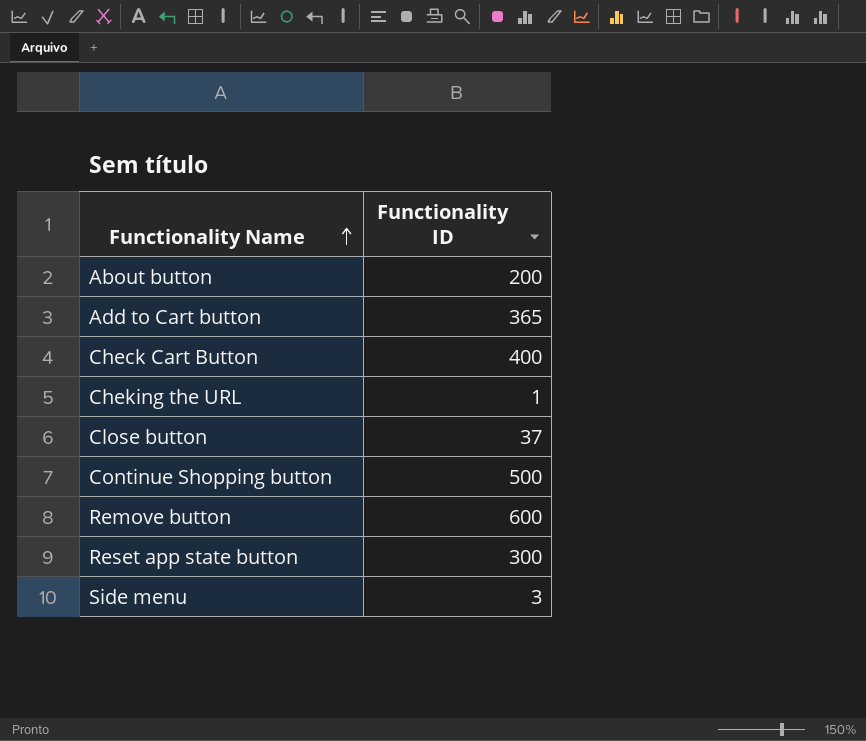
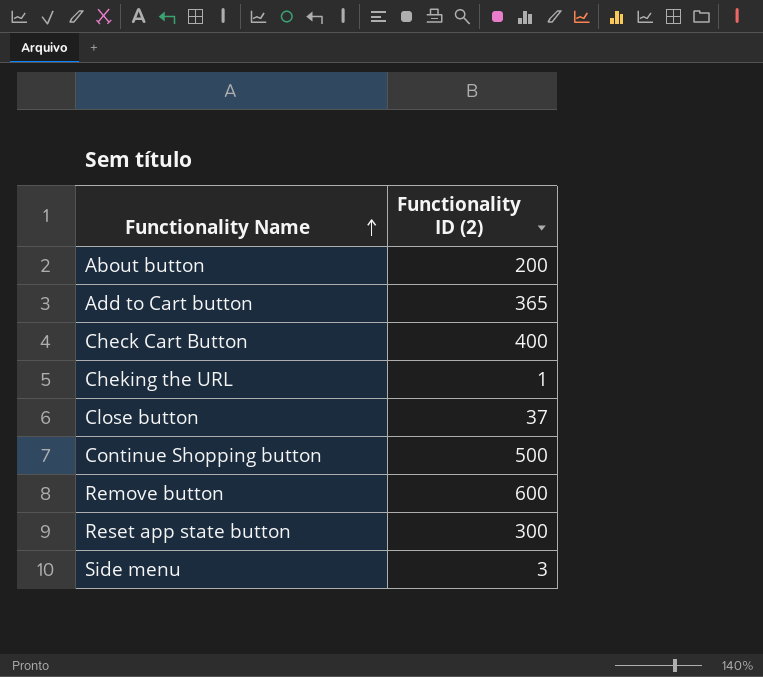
column name: Functionality ID -> Functionality ID (2)

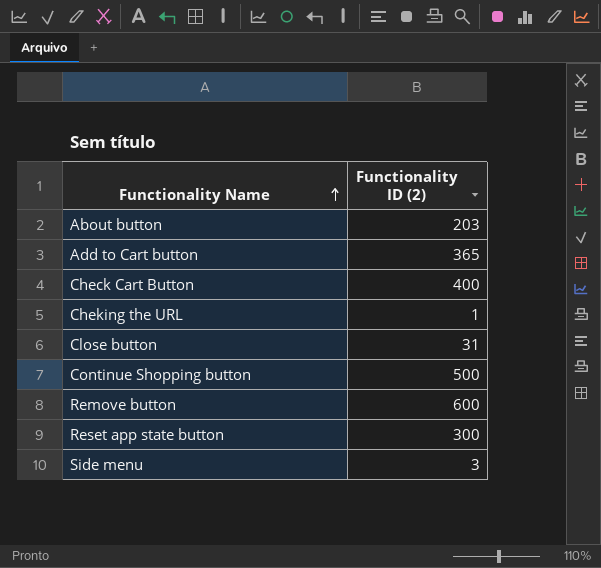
About button | Functionality ID (2): 200 -> 203
Close button | Functionality ID (2): 37 -> 31

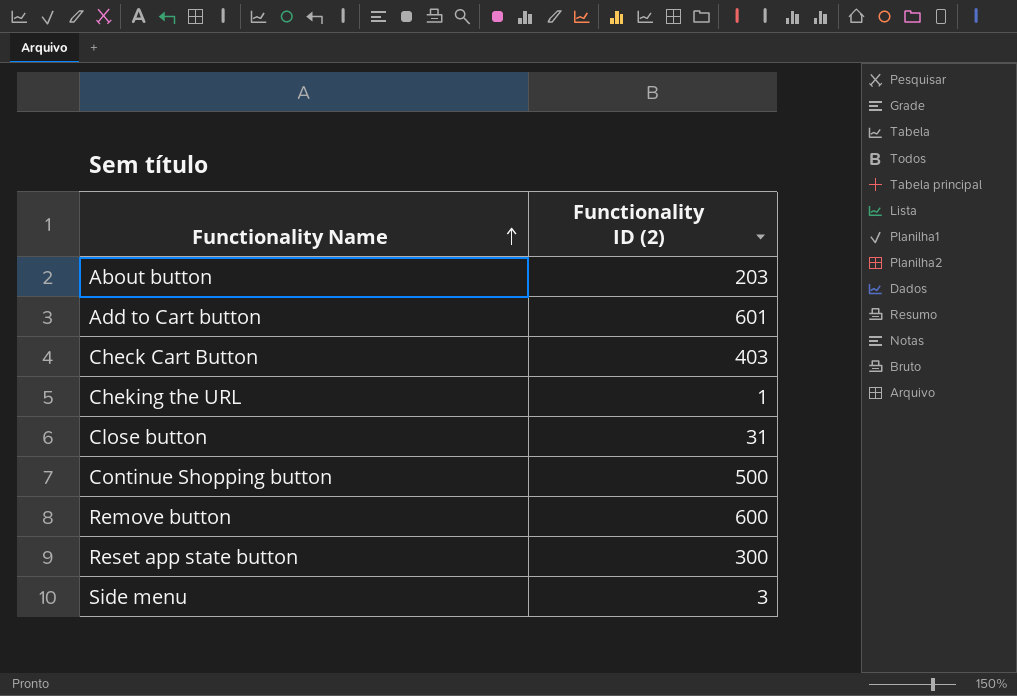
Add to Cart button | Functionality ID (2): 365 -> 601
Check Cart Button | Functionality ID (2): 400 -> 403

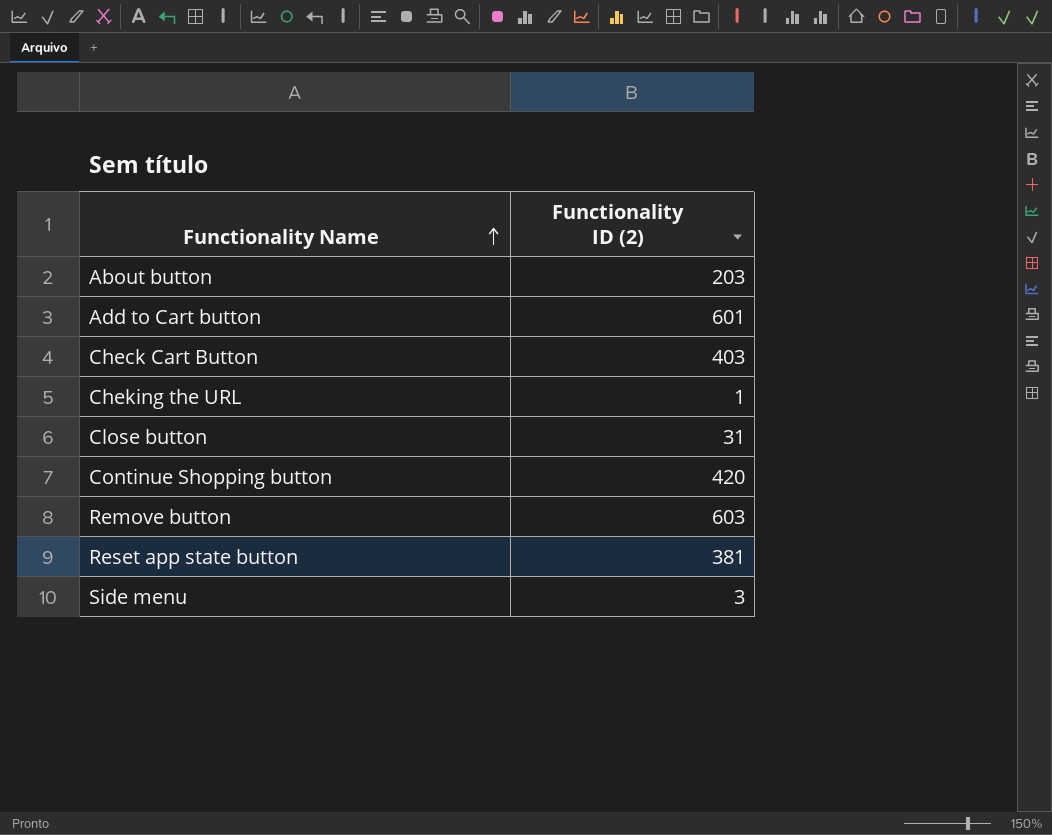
Continue Shopping button | Functionality ID (2): 500 -> 420
Remove button | Functionality ID (2): 600 -> 603
Reset app state button | Functionality ID (2): 300 -> 381

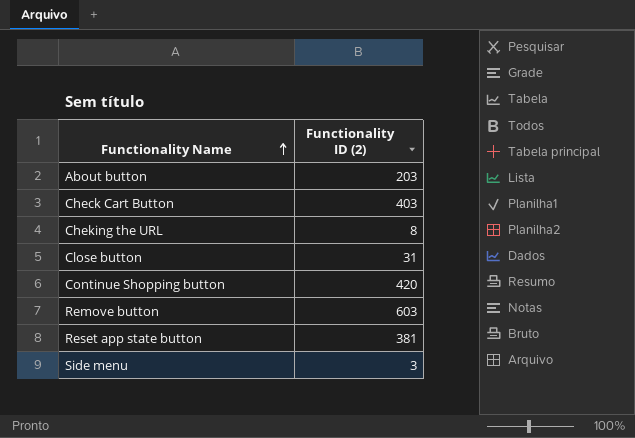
row Add to Cart button: 601 -> none
Cheking the URL | Functionality ID (2): 1 -> 8

